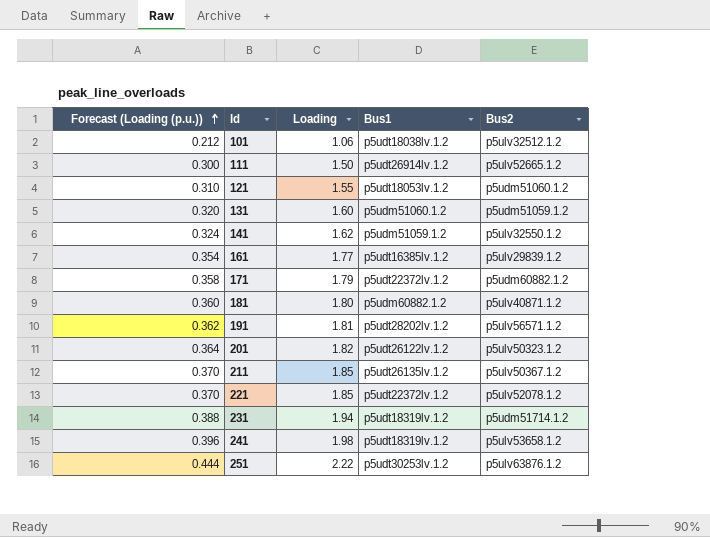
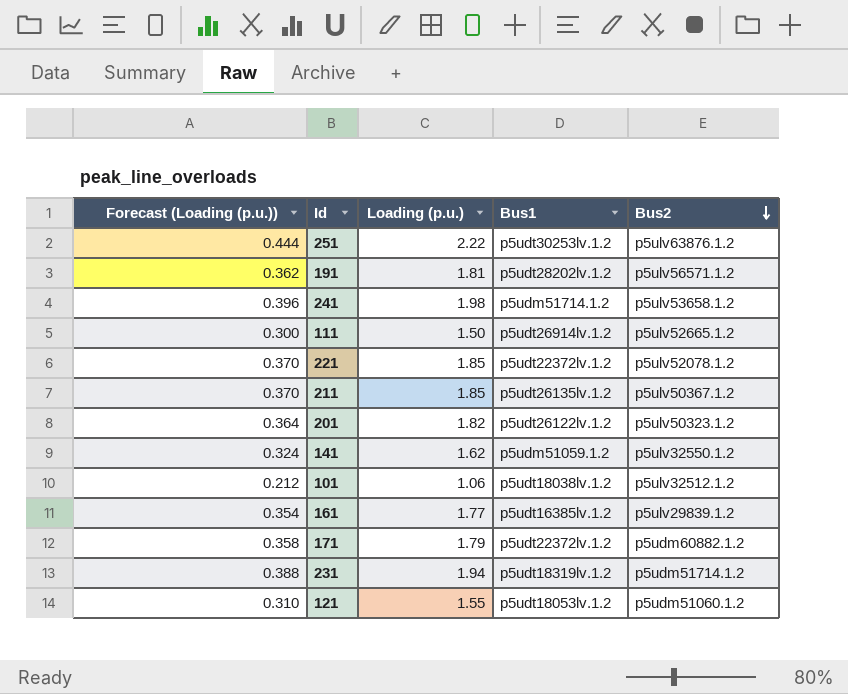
row order: Forecast (Loading (p.u.)) ascending -> Bus2 descending
column name: Loading -> Loading (p.u.)
row 131: 0.320 | 1.60 | p5udm51060.1.2 | p5udm51059.1.2 -> none
row 181: 0.360 | 1.80 | p5udm60882.1.2 | p5ulv40871.1.2 -> none
241 | Bus1: p5udt18319lv.1.2 -> p5udm51714.1.2

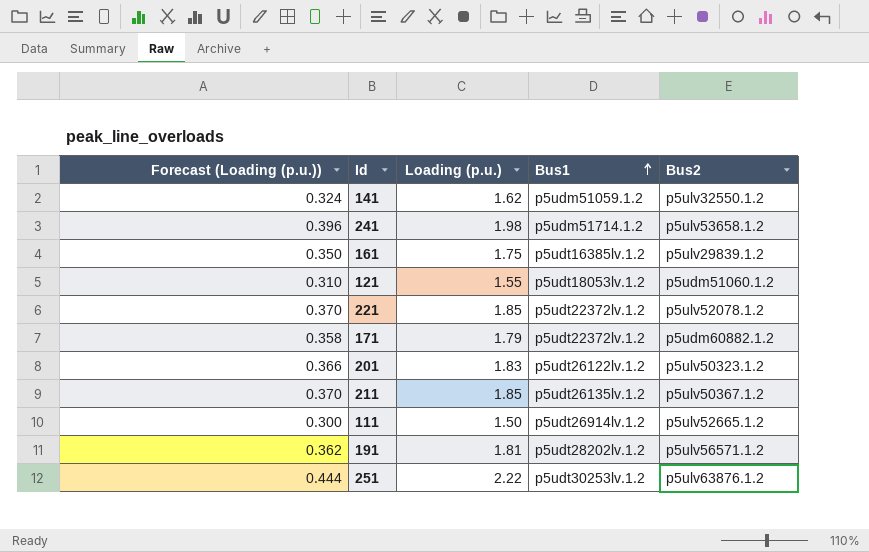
row order: Bus2 descending -> Bus1 ascending
row 101: 0.212 | 1.06 | p5udt18038lv.1.2 | p5ulv32512.1.2 -> none
row 231: 0.388 | 1.94 | p5udt18319lv.1.2 | p5udm51714.1.2 -> none
161 | Forecast (Loading (p.u.)): 0.354 -> 0.350
161 | Loading (p.u.): 1.77 -> 1.75
201 | Forecast (Loading (p.u.)): 0.364 -> 0.366
201 | Loading (p.u.): 1.82 -> 1.83

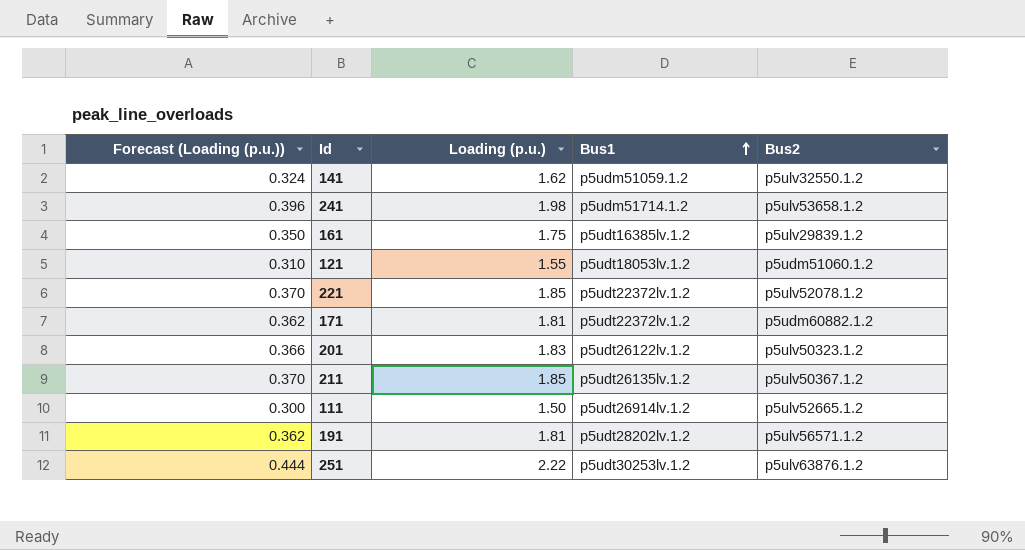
171 | Forecast (Loading (p.u.)): 0.358 -> 0.362
171 | Loading (p.u.): 1.79 -> 1.81

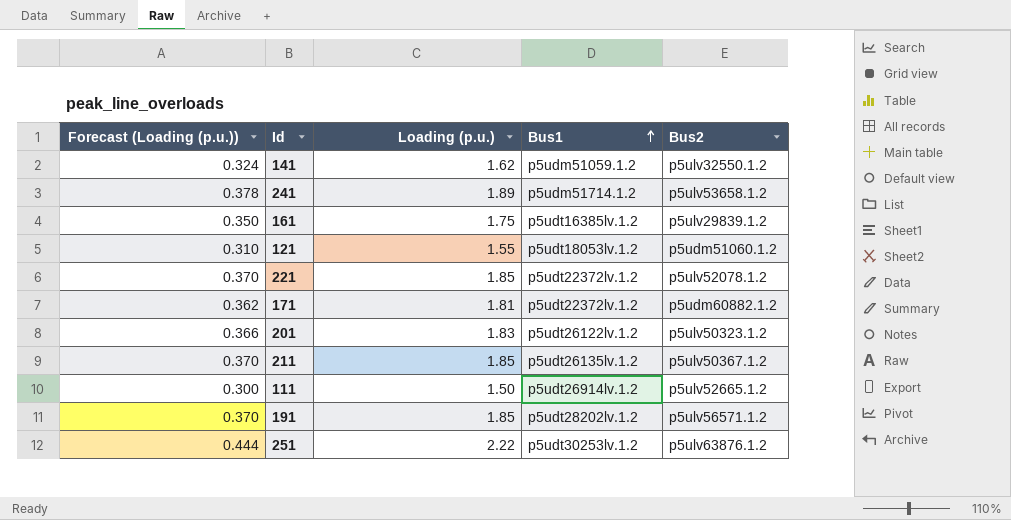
241 | Forecast (Loading (p.u.)): 0.396 -> 0.378
241 | Loading (p.u.): 1.98 -> 1.89
191 | Forecast (Loading (p.u.)): 0.362 -> 0.370
191 | Loading (p.u.): 1.81 -> 1.85

